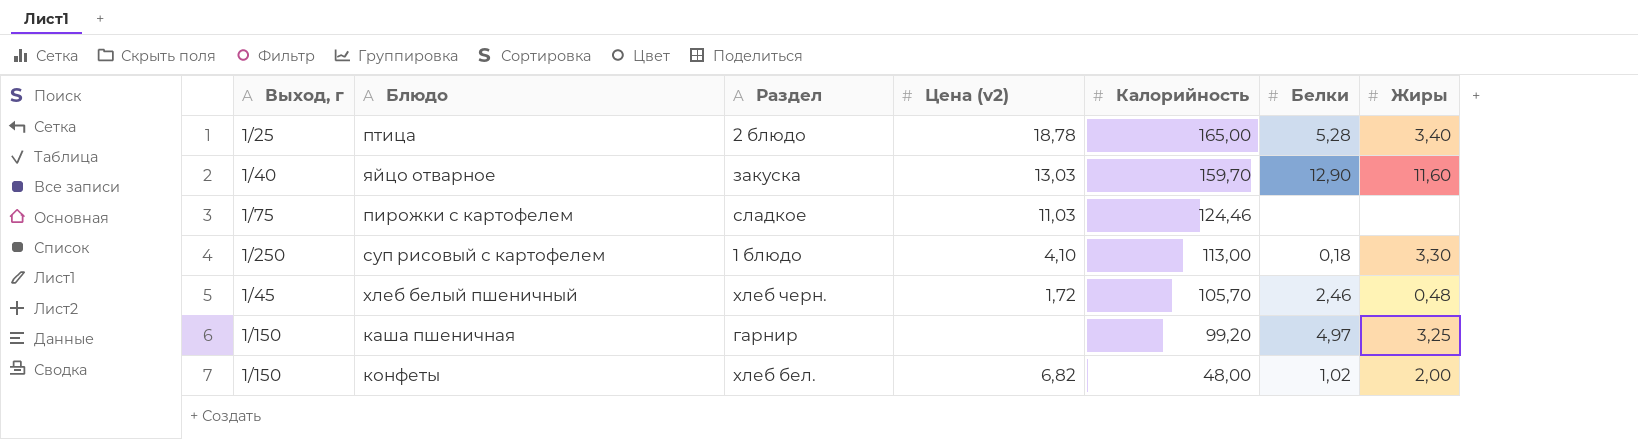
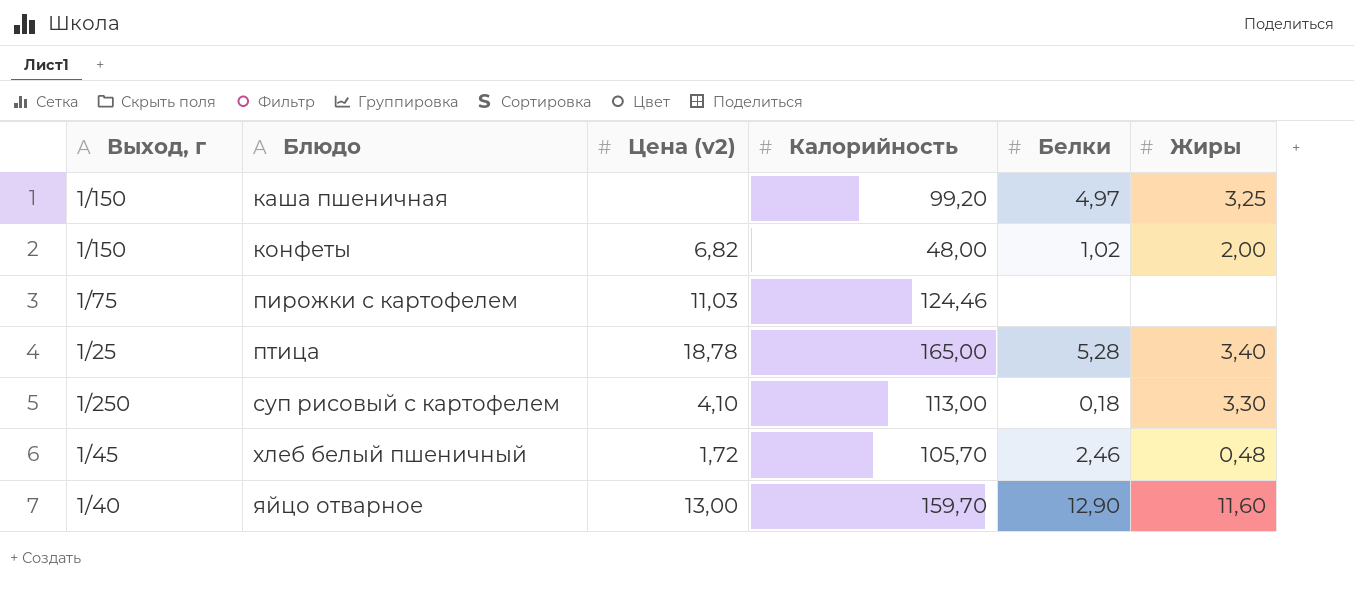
row order: Калорийность descending -> Блюдо ascending
column Раздел | position: 3 -> none
яйцо отварное | Цена (v2): 13,03 -> 13,00

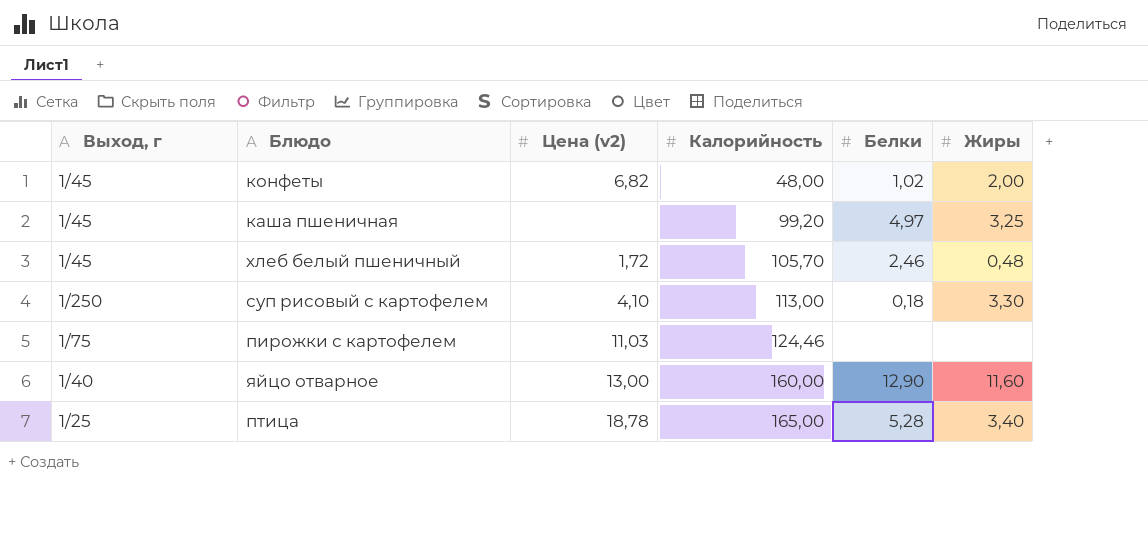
row order: Блюдо ascending -> Калорийность ascending
конфеты | Выход, г: 1/150 -> 1/45
каша пшеничная | Выход, г: 1/150 -> 1/45
яйцо отварное | Калорийность: 159,70 -> 160,00

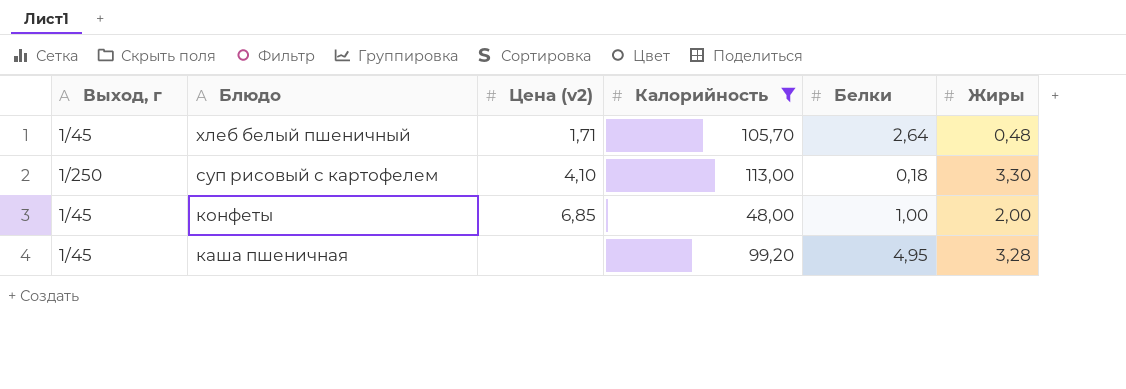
filter: none -> Калорийность <= 113,00
row order: Калорийность ascending -> Блюдо descending
хлеб белый пшеничный | Цена (v2): 1,72 -> 1,71
хлеб белый пшеничный | Белки: 2,46 -> 2,64
конфеты | Цена (v2): 6,82 -> 6,85
конфеты | Белки: 1,02 -> 1,00
каша пшеничная | Белки: 4,97 -> 4,95
каша пшеничная | Жиры: 3,25 -> 3,28

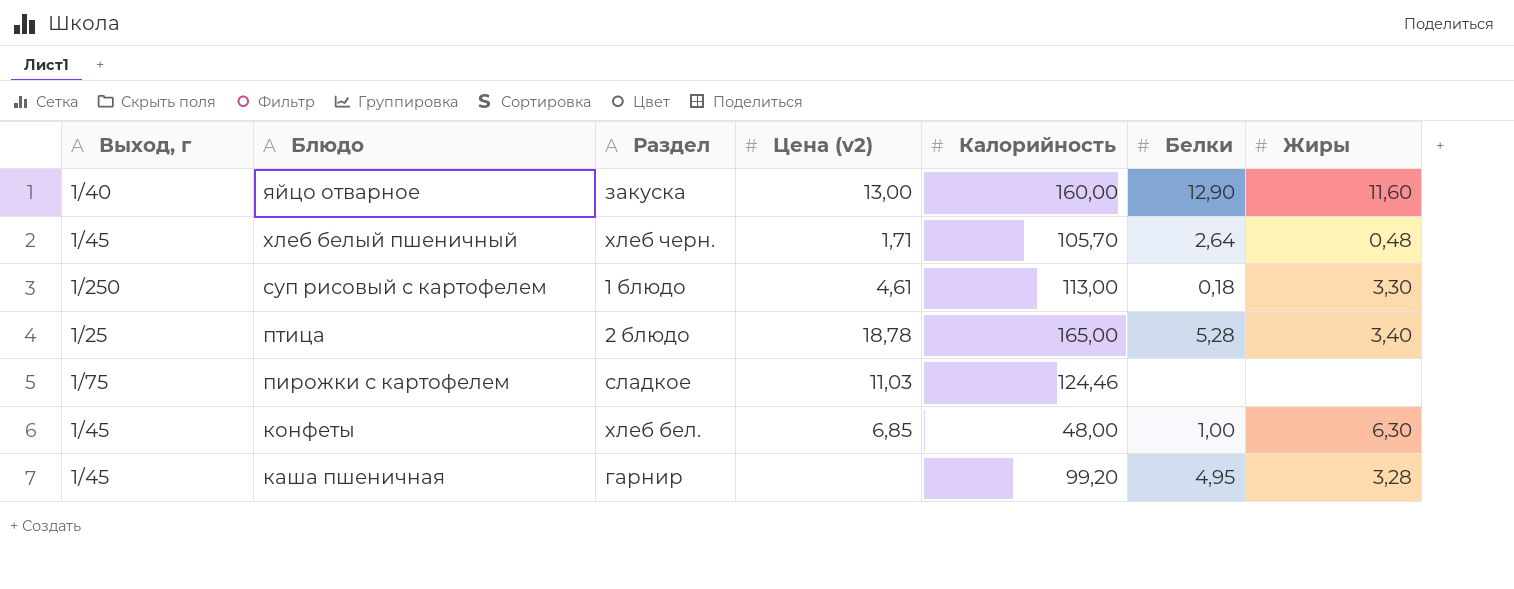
filter: Калорийность <= 113,00 -> none
column Раздел | position: none -> 3
суп рисовый с картофелем | Цена (v2): 4,10 -> 4,61
конфеты | Жиры: 2,00 -> 6,30

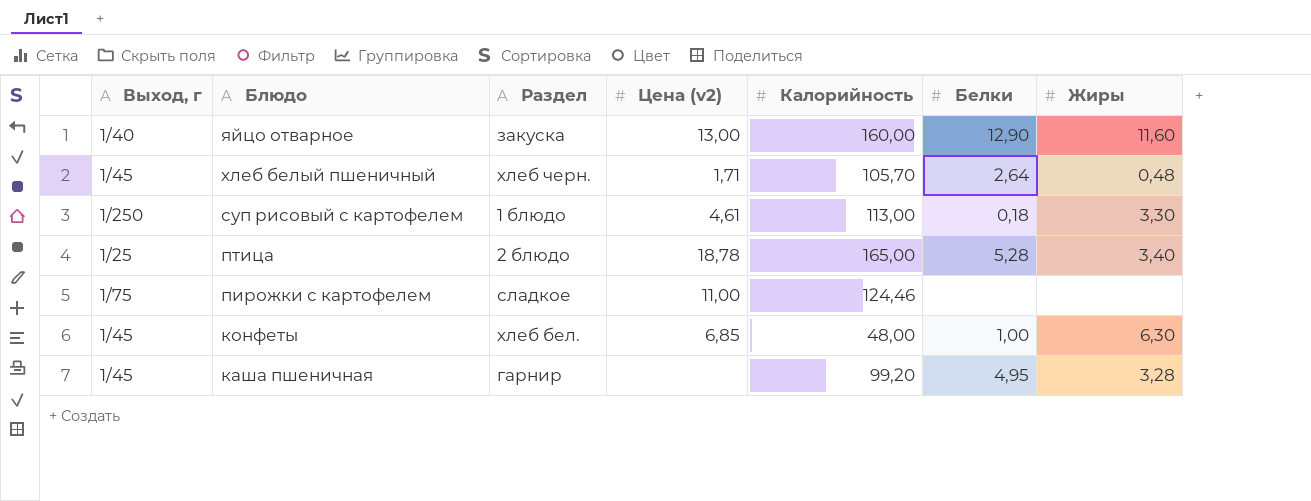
пирожки с картофелем | Цена (v2): 11,03 -> 11,00

